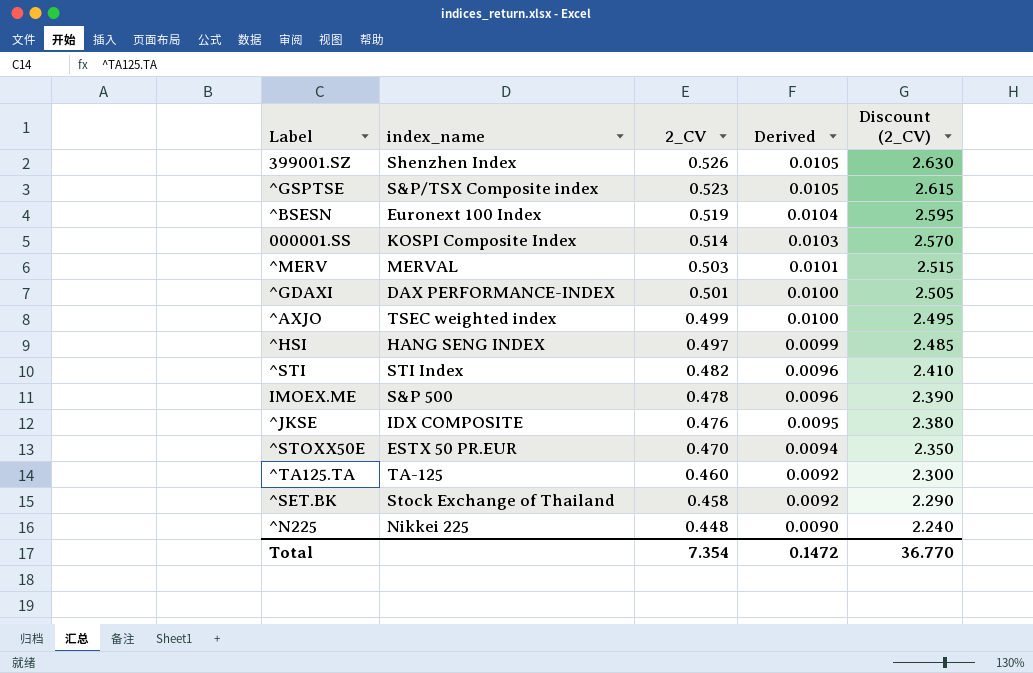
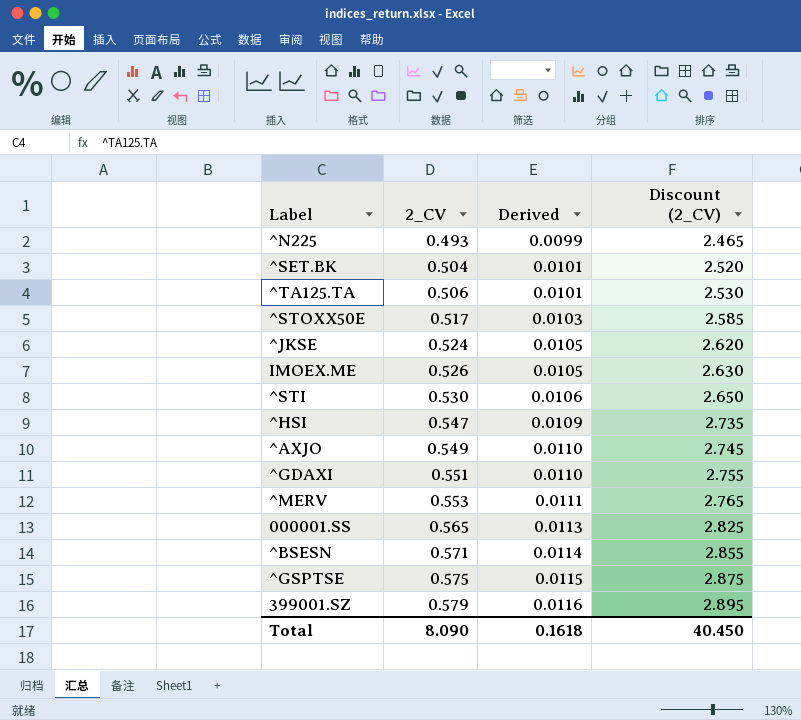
row order: 2_CV descending -> 2_CV ascending
column index_name | position: 2 -> none
^N225 | 2_CV: 0.448 -> 0.493
^N225 | Derived: 0.0090 -> 0.0099
^N225 | Discount (2_CV): 2.240 -> 2.465
^SET.BK | 2_CV: 0.458 -> 0.504
^SET.BK | Derived: 0.0092 -> 0.0101
^SET.BK | Discount (2_CV): 2.290 -> 2.520
^TA125.TA | 2_CV: 0.460 -> 0.506
^TA125.TA | Derived: 0.0092 -> 0.0101
^TA125.TA | Discount (2_CV): 2.300 -> 2.530
^STOXX50E | 2_CV: 0.470 -> 0.517
^STOXX50E | Derived: 0.0094 -> 0.0103
^STOXX50E | Discount (2_CV): 2.350 -> 2.585
^JKSE | 2_CV: 0.476 -> 0.524
^JKSE | Derived: 0.0095 -> 0.0105
^JKSE | Discount (2_CV): 2.380 -> 2.620
IMOEX.ME | 2_CV: 0.478 -> 0.526
IMOEX.ME | Derived: 0.0096 -> 0.0105
IMOEX.ME | Discount (2_CV): 2.390 -> 2.630
^STI | 2_CV: 0.482 -> 0.530
^STI | Derived: 0.0096 -> 0.0106
^STI | Discount (2_CV): 2.410 -> 2.650
^HSI | 2_CV: 0.497 -> 0.547
^HSI | Derived: 0.0099 -> 0.0109
^HSI | Discount (2_CV): 2.485 -> 2.735
^AXJO | 2_CV: 0.499 -> 0.549
^AXJO | Derived: 0.0100 -> 0.0110
^AXJO | Discount (2_CV): 2.495 -> 2.745
^GDAXI | 2_CV: 0.501 -> 0.551
^GDAXI | Derived: 0.0100 -> 0.0110
^GDAXI | Discount (2_CV): 2.505 -> 2.755
^MERV | 2_CV: 0.503 -> 0.553
^MERV | Derived: 0.0101 -> 0.0111
^MERV | Discount (2_CV): 2.515 -> 2.765
000001.SS | 2_CV: 0.514 -> 0.565
000001.SS | Derived: 0.0103 -> 0.0113
000001.SS | Discount (2_CV): 2.570 -> 2.825
^BSESN | 2_CV: 0.519 -> 0.571
^BSESN | Derived: 0.0104 -> 0.0114
^BSESN | Discount (2_CV): 2.595 -> 2.855
^GSPTSE | 2_CV: 0.523 -> 0.575
^GSPTSE | Derived: 0.0105 -> 0.0115
^GSPTSE | Discount (2_CV): 2.615 -> 2.875
399001.SZ | 2_CV: 0.526 -> 0.579
399001.SZ | Derived: 0.0105 -> 0.0116
399001.SZ | Discount (2_CV): 2.630 -> 2.895
Total | 2_CV: 7.354 -> 8.090
Total | Derived: 0.1472 -> 0.1618
Total | Discount (2_CV): 36.770 -> 40.450

